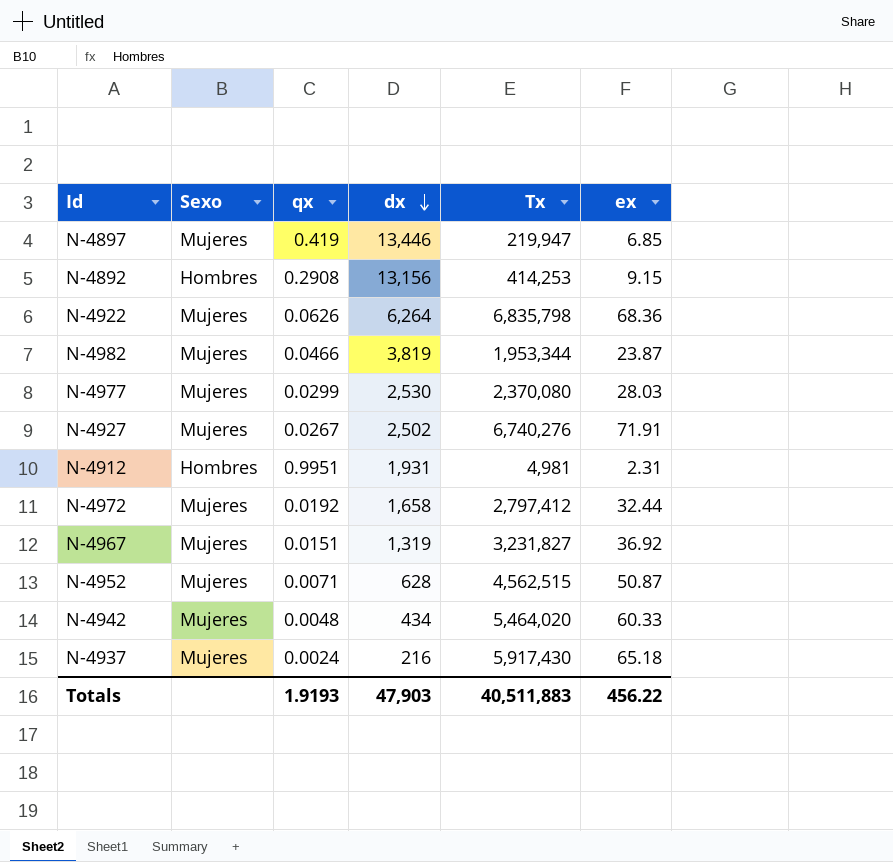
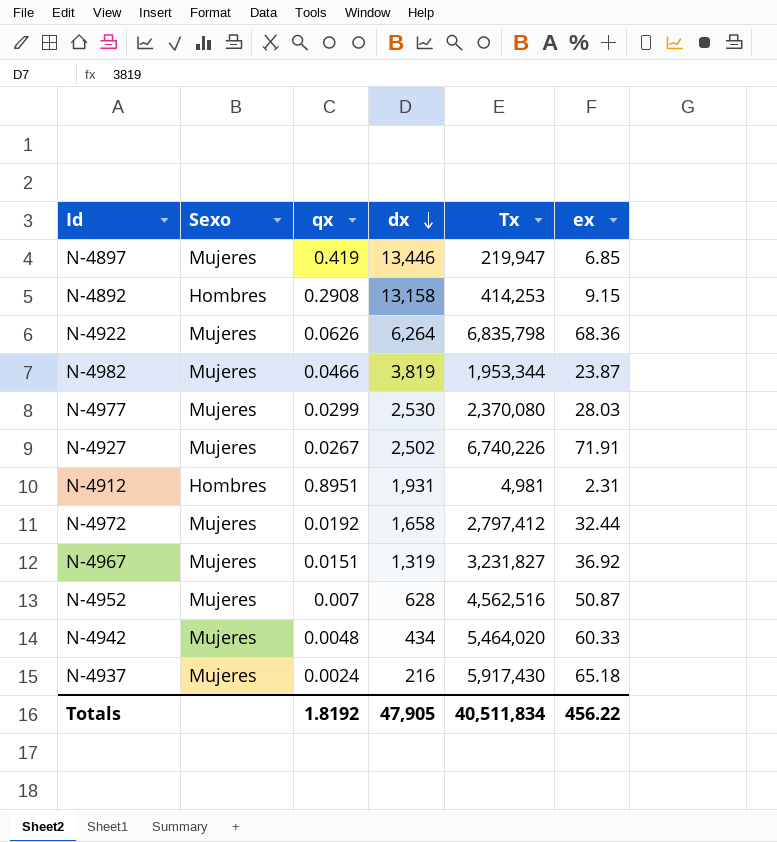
N-4892 | dx: 13,156 -> 13,158
N-4927 | Tx: 6,740,276 -> 6,740,226
N-4912 | qx: 0.9951 -> 0.8951
N-4952 | qx: 0.0071 -> 0.007
N-4952 | Tx: 4,562,515 -> 4,562,516
Totals | qx: 1.9193 -> 1.8192
Totals | dx: 47,903 -> 47,905
Totals | Tx: 40,511,883 -> 40,511,834

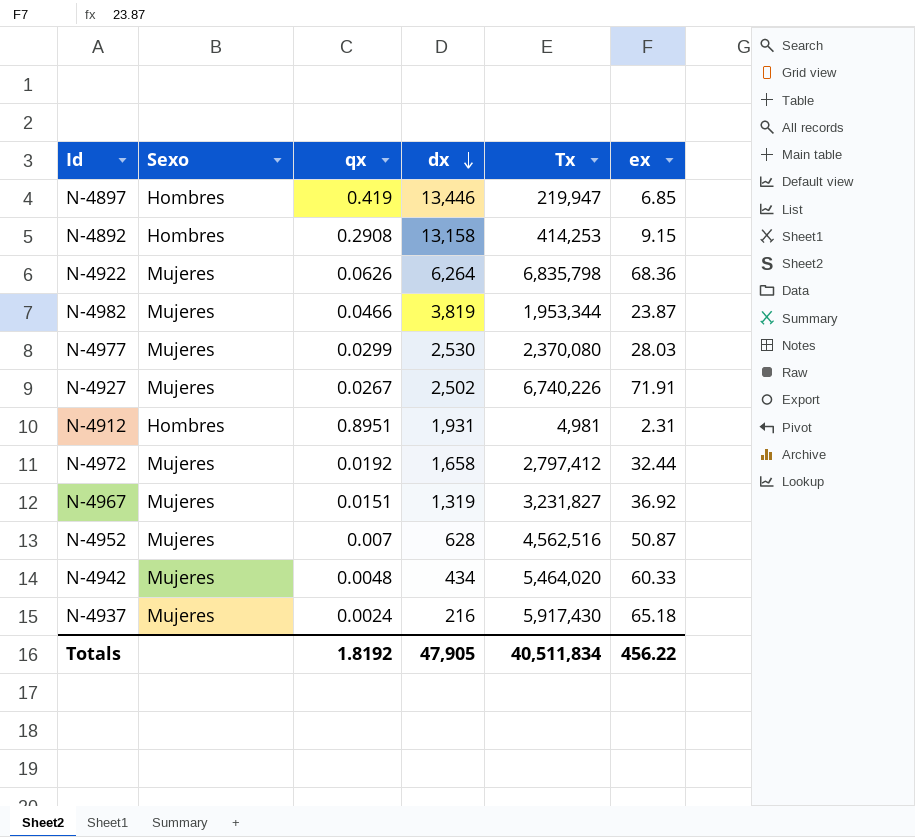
N-4897 | Sexo: Mujeres -> Hombres

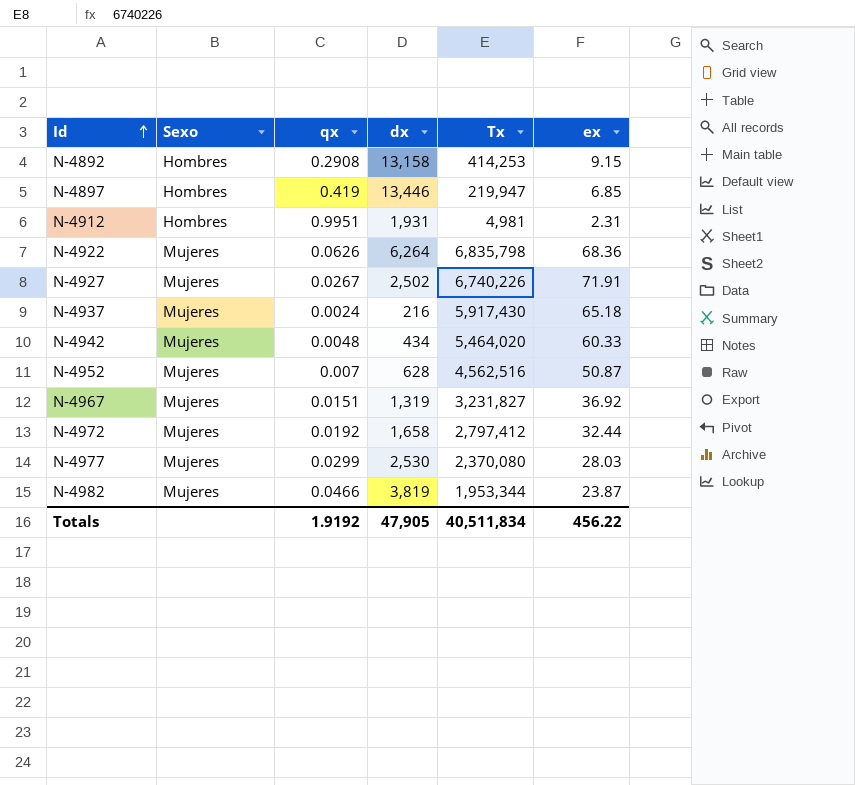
row order: dx descending -> Id ascending
N-4912 | qx: 0.8951 -> 0.9951
Totals | qx: 1.8192 -> 1.9192

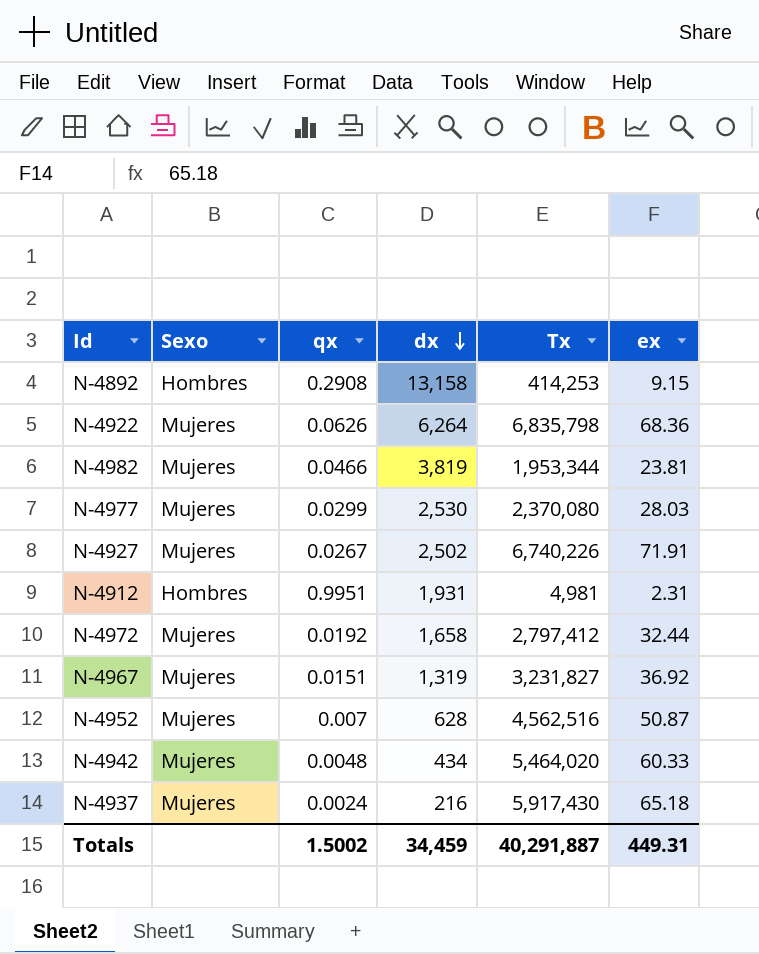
row order: Id ascending -> dx descending
row N-4897: Hombres | 0.419 | 13,446 | 219,947 | 6.85 -> none
N-4982 | ex: 23.87 -> 23.81
Totals | qx: 1.9192 -> 1.5002
Totals | dx: 47,905 -> 34,459
Totals | Tx: 40,511,834 -> 40,291,887
Totals | ex: 456.22 -> 449.31

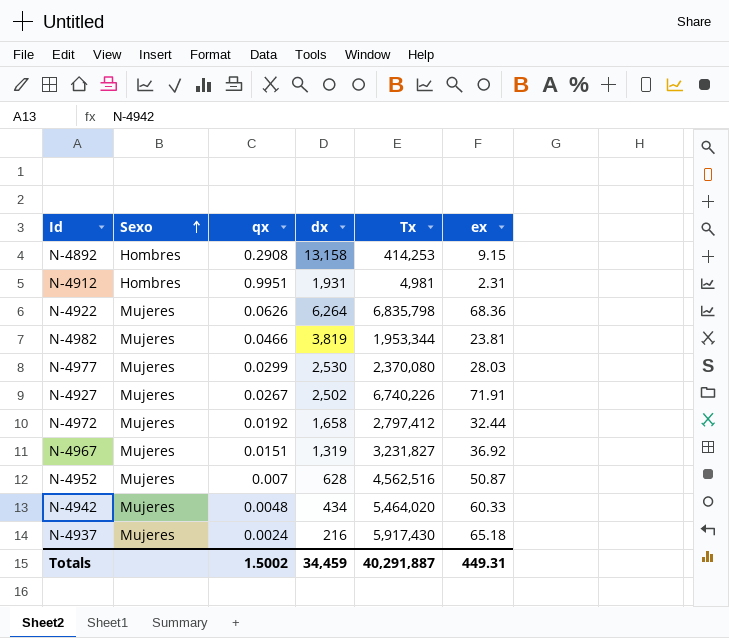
row order: dx descending -> Sexo ascending

